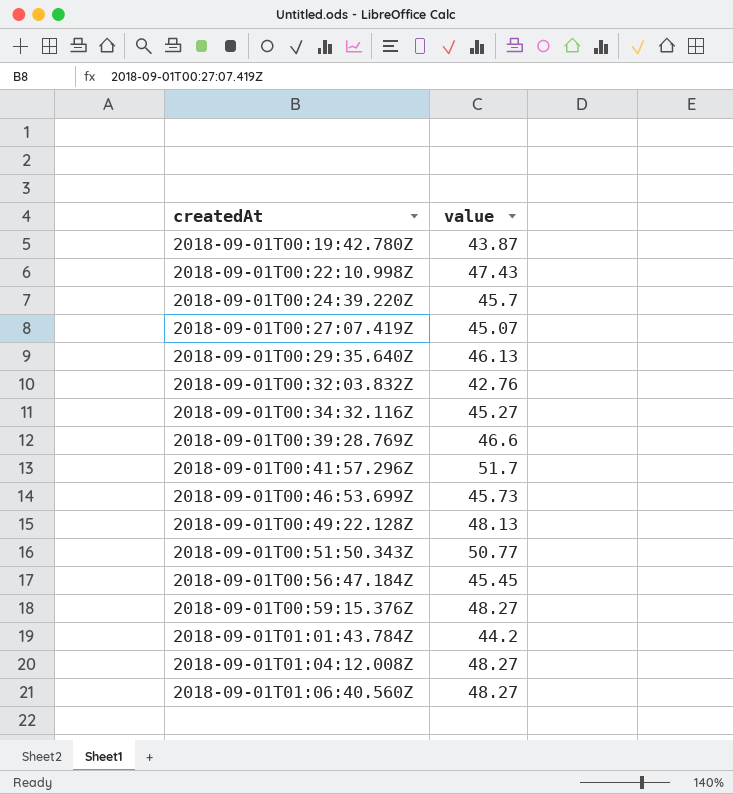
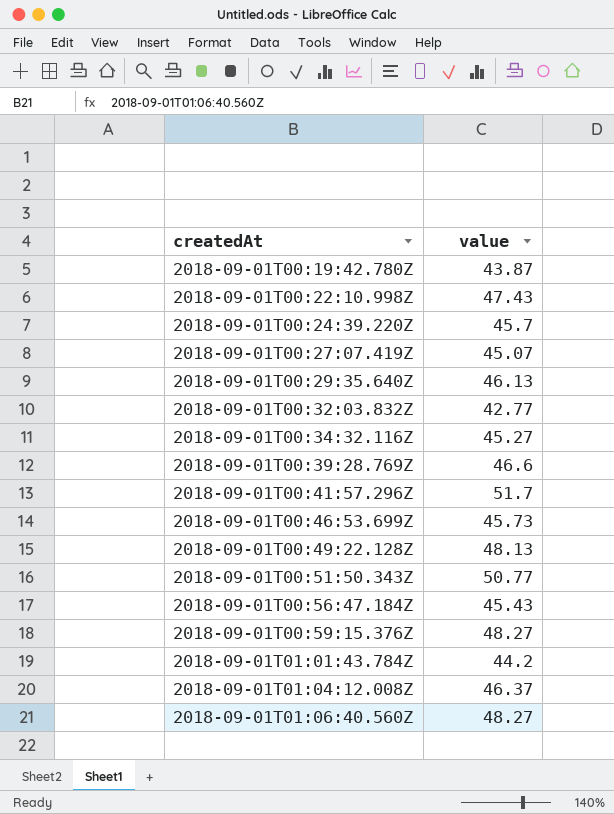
2018-09-01T00:32:03.832Z | value: 42.76 -> 42.77
2018-09-01T00:56:47.184Z | value: 45.45 -> 45.43
2018-09-01T01:04:12.008Z | value: 48.27 -> 46.37

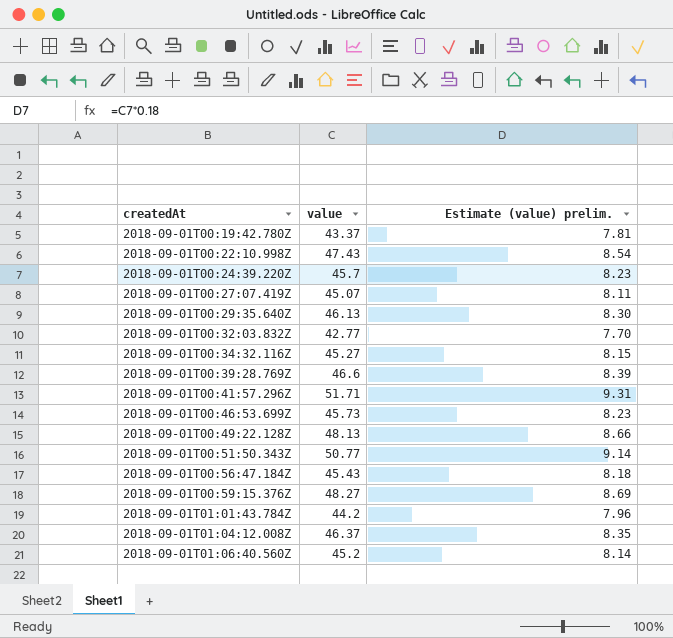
column Estimate (value) prelim. | formula: none -> [value] * 0.18
2018-09-01T00:19:42.780Z | value: 43.87 -> 43.37
2018-09-01T00:41:57.296Z | value: 51.7 -> 51.71
2018-09-01T01:06:40.560Z | value: 48.27 -> 45.2

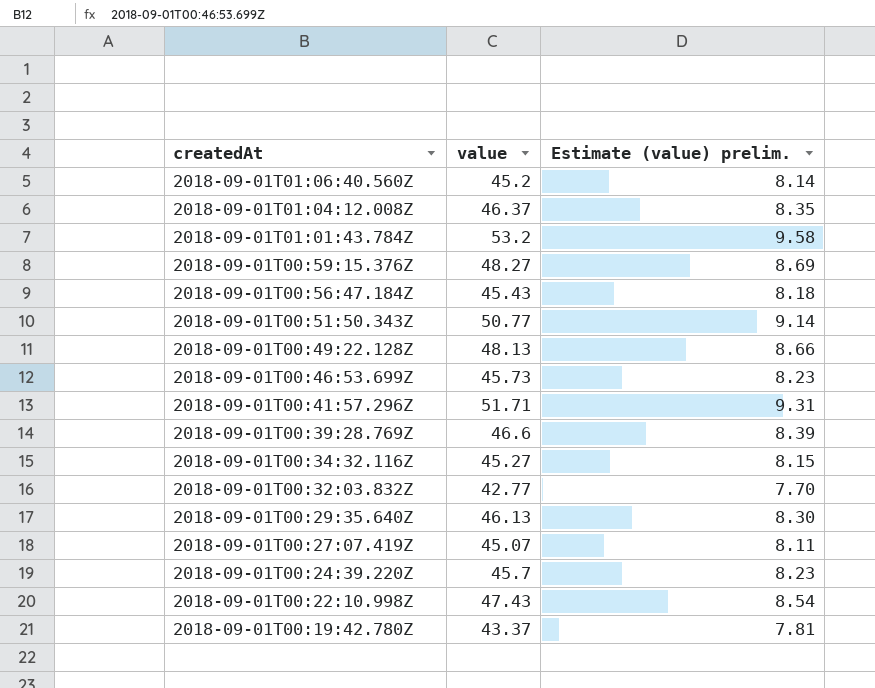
row order: createdAt ascending -> createdAt descending
2018-09-01T01:01:43.784Z | value: 44.2 -> 53.2
2018-09-01T01:01:43.784Z | Estimate (value) prelim.: 7.96 -> 9.58

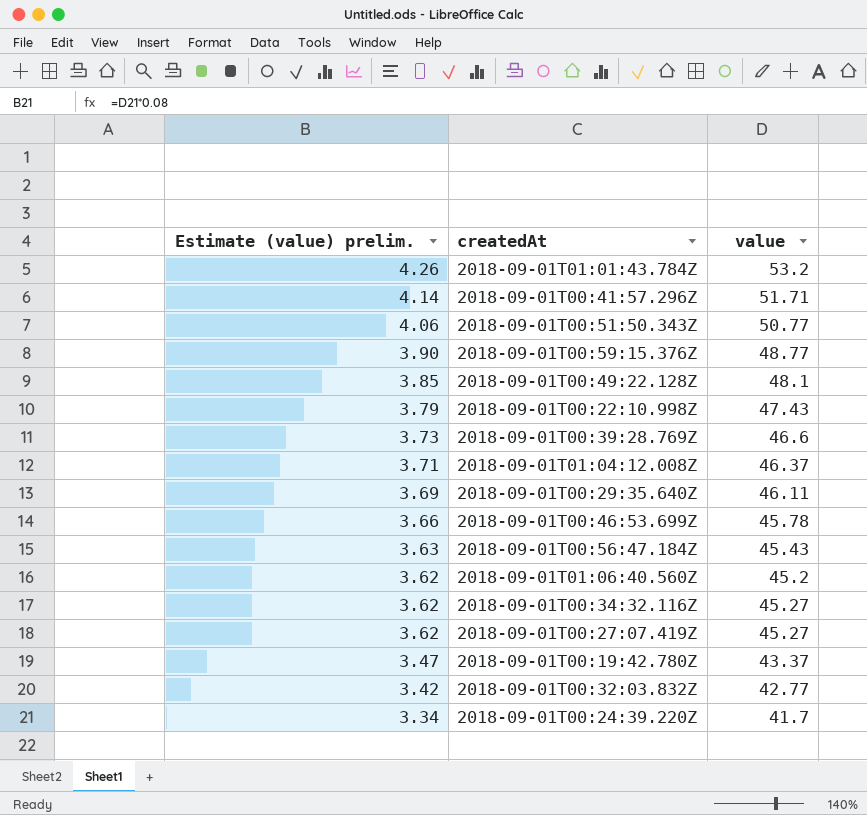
row order: createdAt descending -> Estimate (value) prelim. descending
column Estimate (value) prelim. | formula: [value] * 0.18 -> [value] * 0.08
column Estimate (value) prelim. | position: 3 -> 1
2018-09-01T00:59:15.376Z | value: 48.27 -> 48.77
2018-09-01T00:49:22.128Z | value: 48.13 -> 48.1
2018-09-01T00:29:35.640Z | value: 46.13 -> 46.11
2018-09-01T00:46:53.699Z | value: 45.73 -> 45.78
2018-09-01T00:27:07.419Z | value: 45.07 -> 45.27
2018-09-01T00:24:39.220Z | value: 45.7 -> 41.7

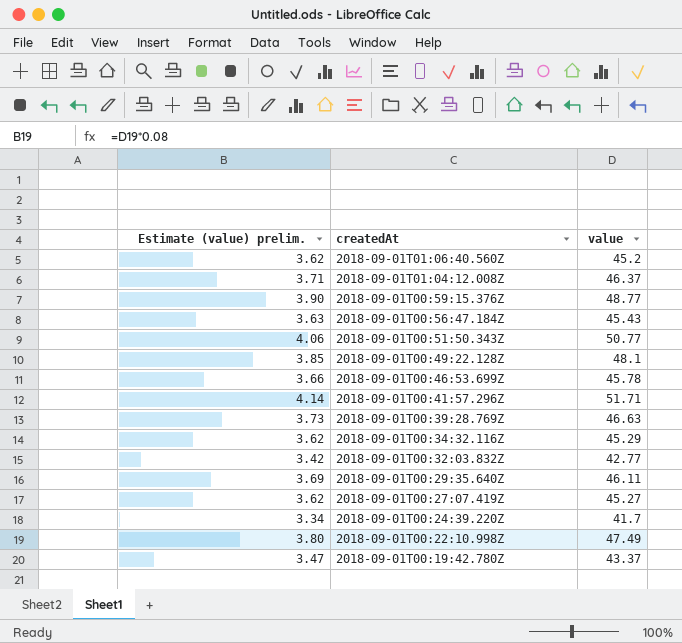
row order: Estimate (value) prelim. descending -> createdAt descending
row 2018-09-01T01:01:43.784Z: 4.26 | 53.2 -> none
2018-09-01T00:39:28.769Z | value: 46.6 -> 46.63
2018-09-01T00:34:32.116Z | value: 45.27 -> 45.29
2018-09-01T00:22:10.998Z | Estimate (value) prelim.: 3.79 -> 3.80
2018-09-01T00:22:10.998Z | value: 47.43 -> 47.49

